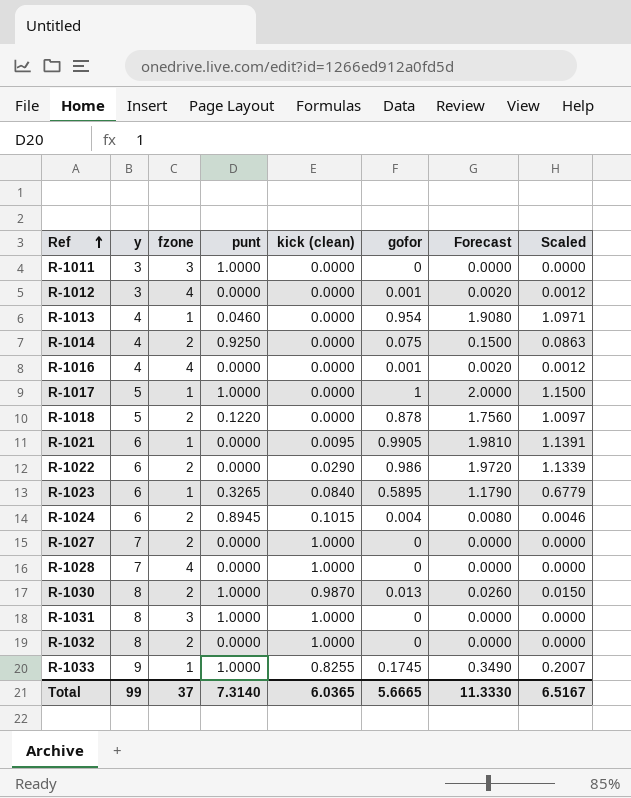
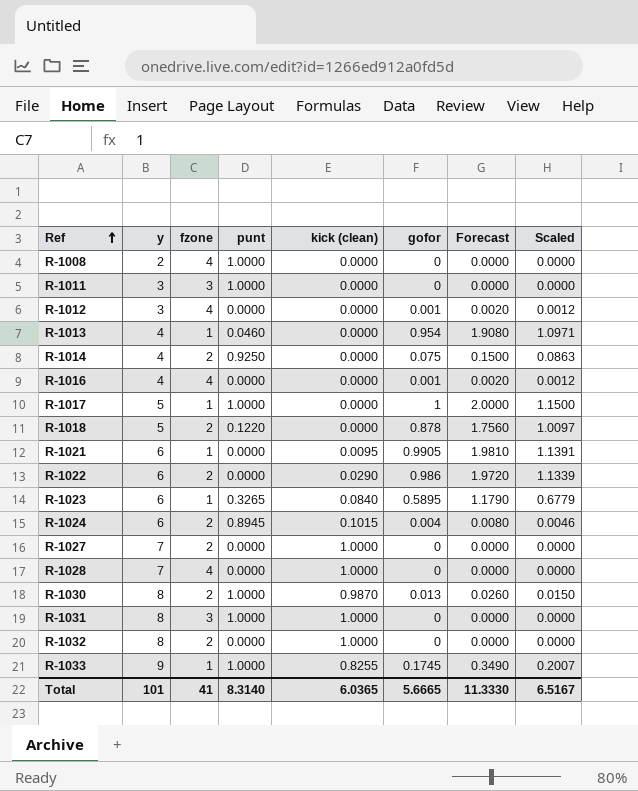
row R-1008: none -> 2 | 4 | 1.0000 | 0.0000 | 0 | 0.0000 | 0.0000
Total | y: 99 -> 101
Total | fzone: 37 -> 41
Total | punt: 7.3140 -> 8.3140

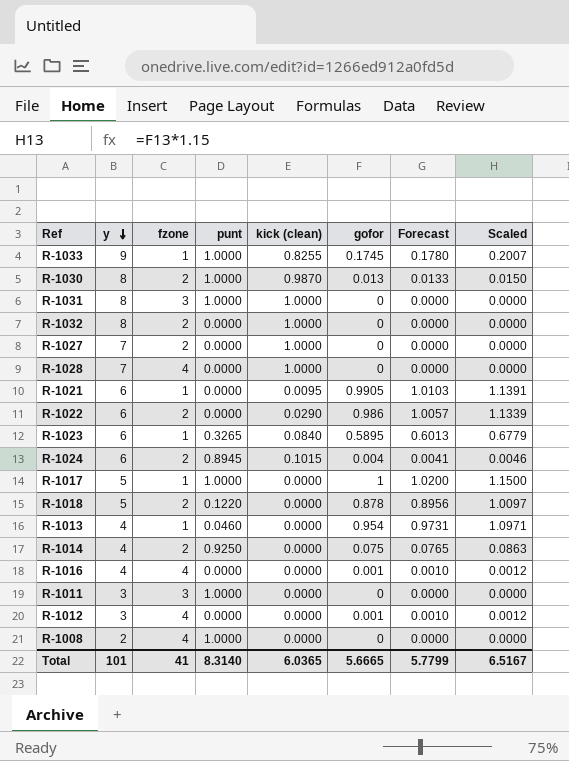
row order: Ref ascending -> y descending
column Forecast | formula: [gofor] * 2 -> [gofor] * 1.02
Total | Forecast: 11.3330 -> 5.7799

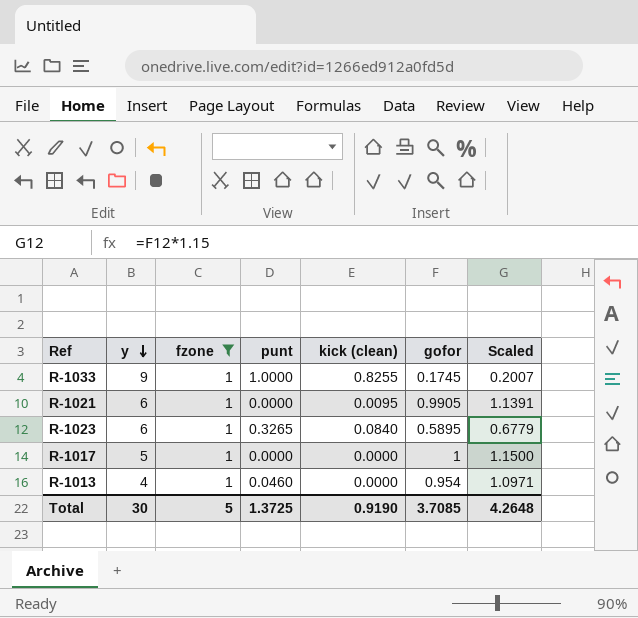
filter: none -> fzone = 1
column Forecast | formula: [gofor] * 1.02 -> none
R-1017 | punt: 1.0000 -> 0.0000
Total | y: 101 -> 30
Total | fzone: 41 -> 5
Total | punt: 8.3140 -> 1.3725
Total | kick (clean): 6.0365 -> 0.9190
Total | gofor: 5.6665 -> 3.7085
Total | Scaled: 6.5167 -> 4.2648

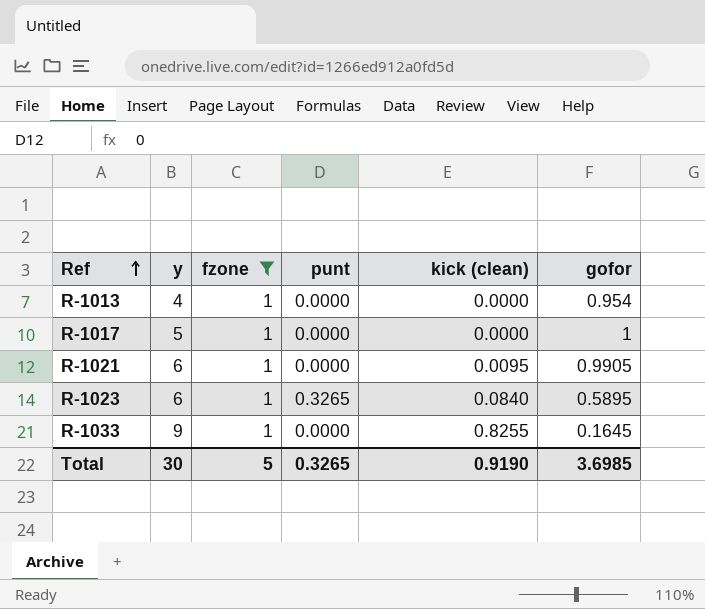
row order: y descending -> Ref ascending
column Scaled | formula: [gofor] * 1.15 -> none
R-1013 | punt: 0.0460 -> 0.0000
R-1033 | punt: 1.0000 -> 0.0000
R-1033 | gofor: 0.1745 -> 0.1645
Total | punt: 1.3725 -> 0.3265
Total | gofor: 3.7085 -> 3.6985

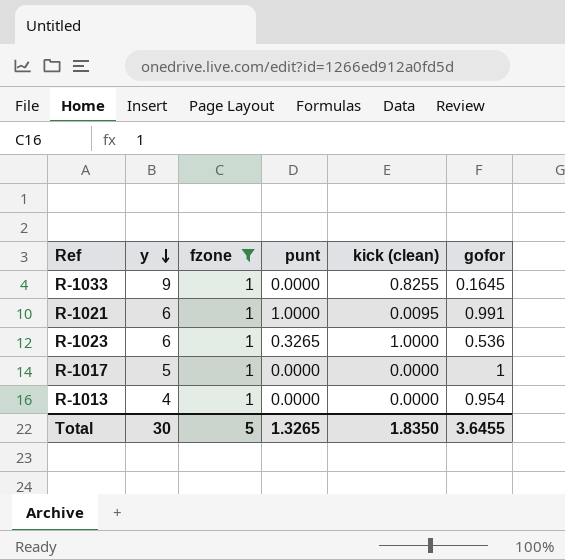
row order: Ref ascending -> y descending
R-1021 | punt: 0.0000 -> 1.0000
R-1021 | gofor: 0.9905 -> 0.991
R-1023 | kick (clean): 0.0840 -> 1.0000
R-1023 | gofor: 0.5895 -> 0.536
Total | punt: 0.3265 -> 1.3265
Total | kick (clean): 0.9190 -> 1.8350
Total | gofor: 3.6985 -> 3.6455

